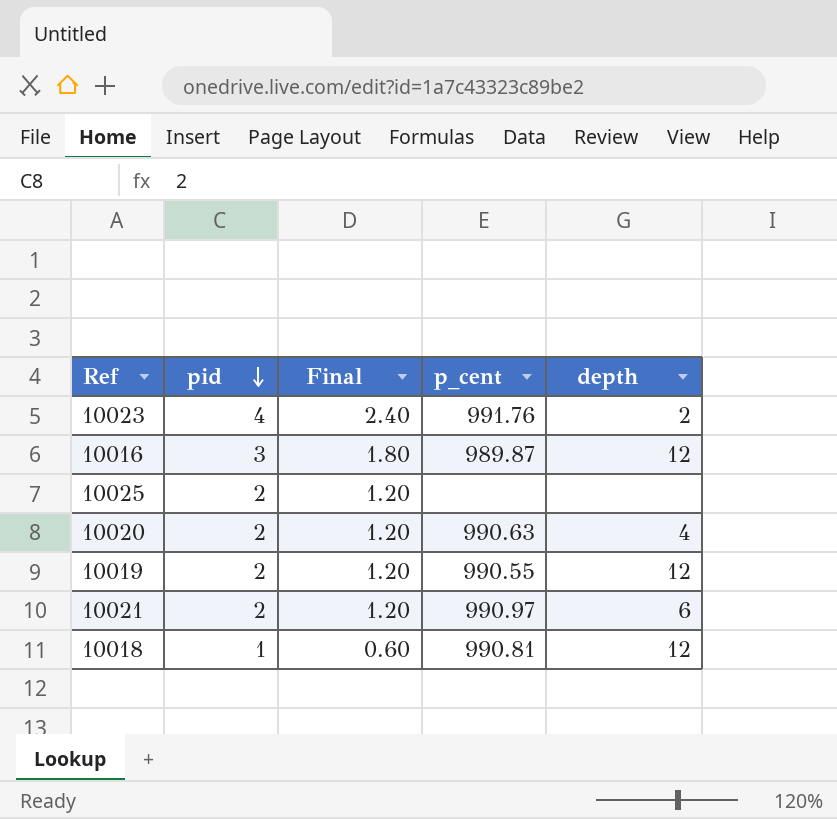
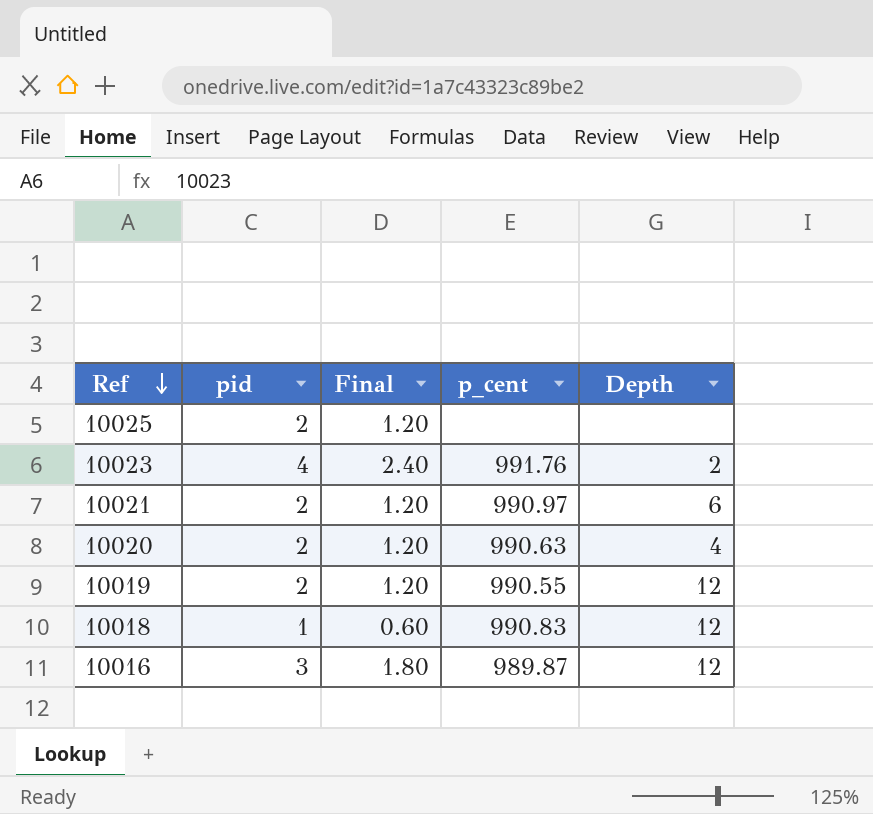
row order: pid descending -> Ref descending
column name: depth -> Depth
10018 | p_cent: 990.81 -> 990.83

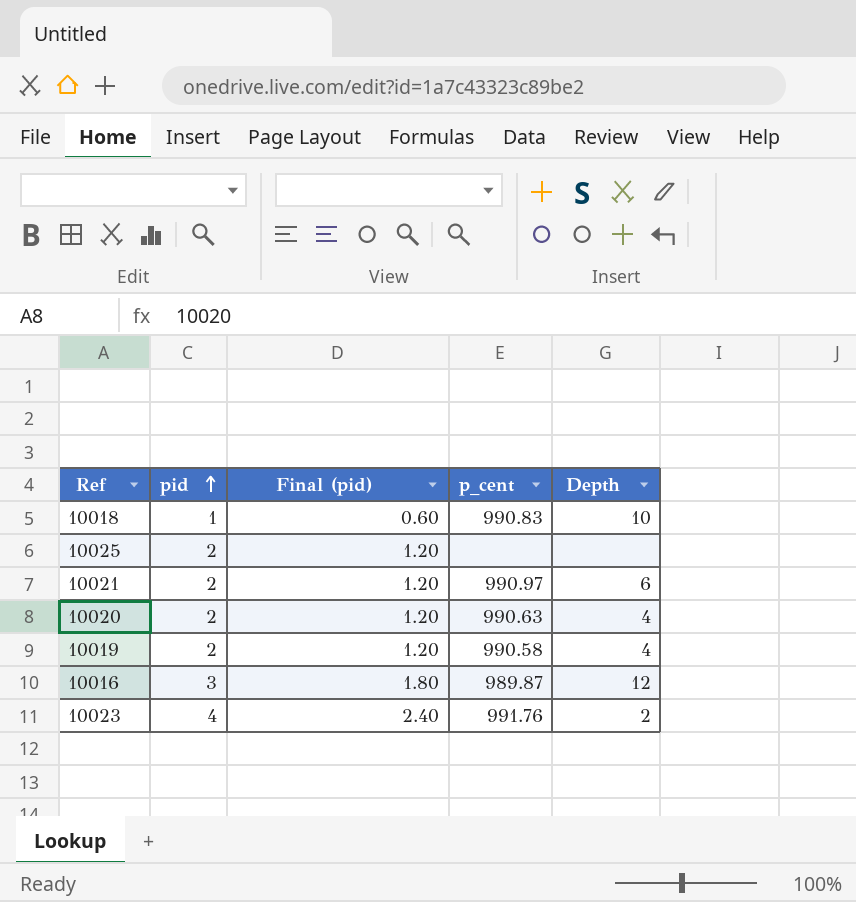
row order: Ref descending -> pid ascending
column name: Final -> Final (pid)
10018 | Depth: 12 -> 10
10019 | p_cent: 990.55 -> 990.58
10019 | Depth: 12 -> 4

